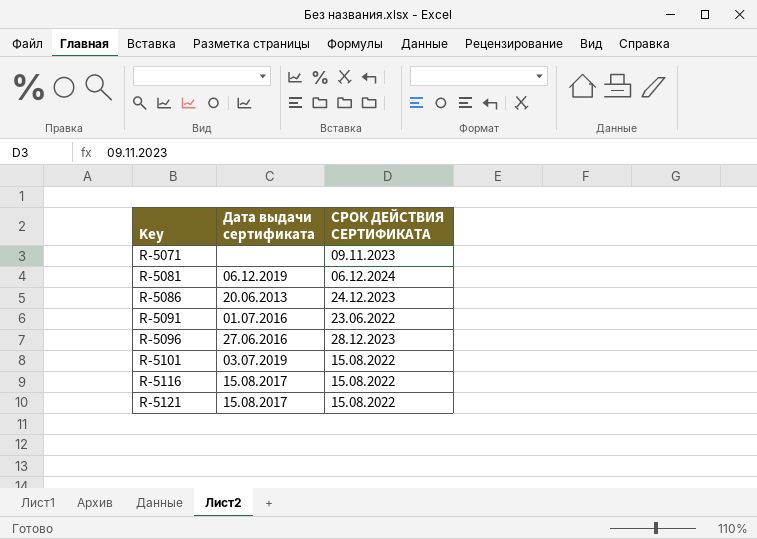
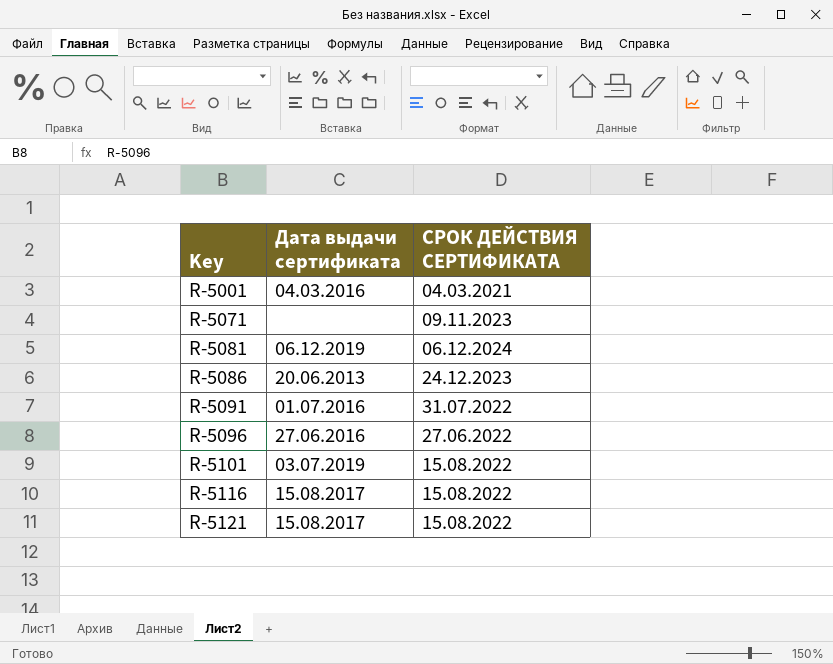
row R-5001: none -> 04.03.2016 | 04.03.2021
R-5091 | СРОК ДЕЙСТВИЯ СЕРТИФИКАТА: 23.06.2022 -> 31.07.2022
R-5096 | СРОК ДЕЙСТВИЯ СЕРТИФИКАТА: 28.12.2023 -> 27.06.2022

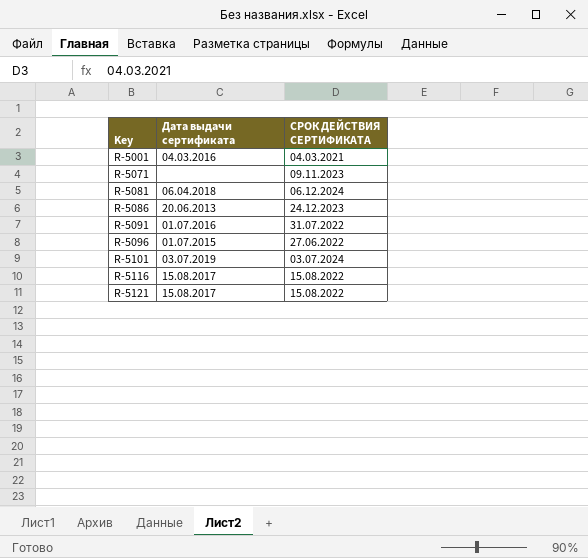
R-5081 | Дата выдачи сертификата: 06.12.2019 -> 06.04.2018
R-5096 | Дата выдачи сертификата: 27.06.2016 -> 01.07.2015
R-5101 | СРОК ДЕЙСТВИЯ СЕРТИФИКАТА: 15.08.2022 -> 03.07.2024

